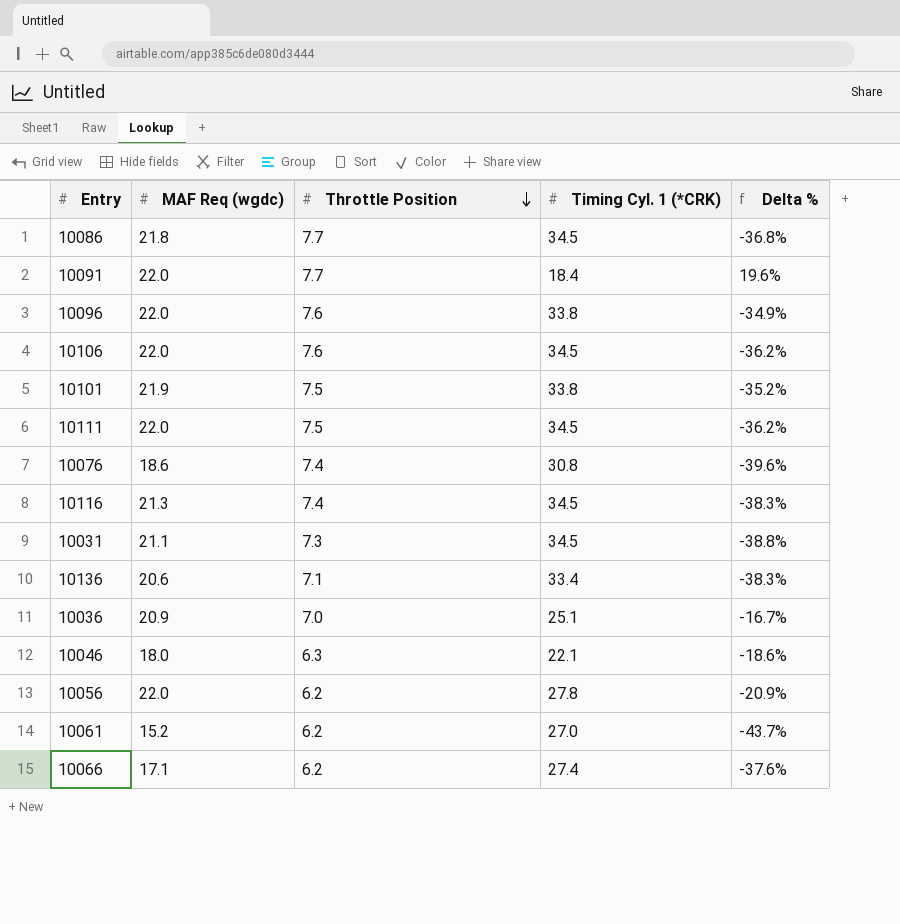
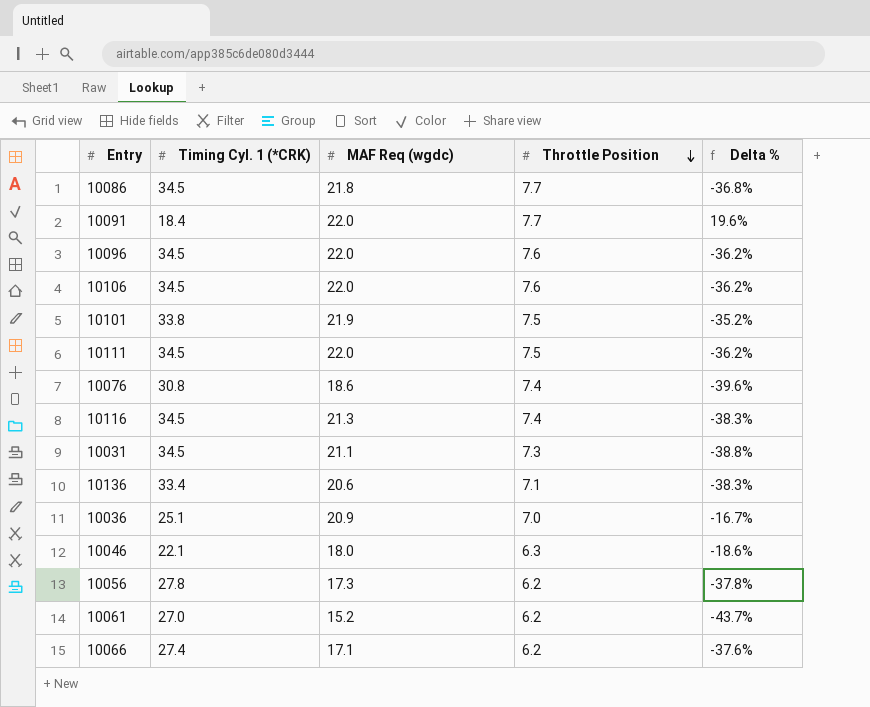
column Timing Cyl. 1 (*CRK) | position: 4 -> 2
10096 | Timing Cyl. 1 (*CRK): 33.8 -> 34.5
10096 | Delta %: -34.9% -> -36.2%
10056 | MAF Req (wgdc): 22.0 -> 17.3
10056 | Delta %: -20.9% -> -37.8%

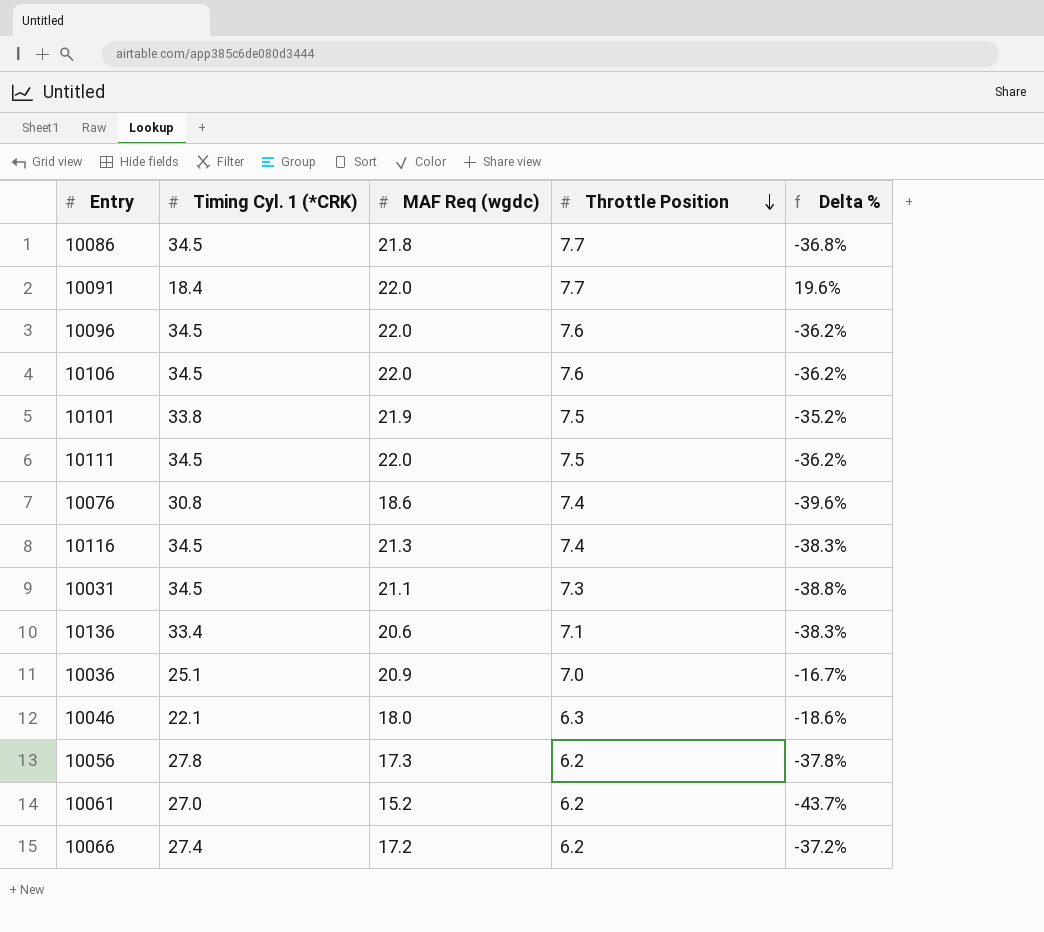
10066 | MAF Req (wgdc): 17.1 -> 17.2
10066 | Delta %: -37.6% -> -37.2%

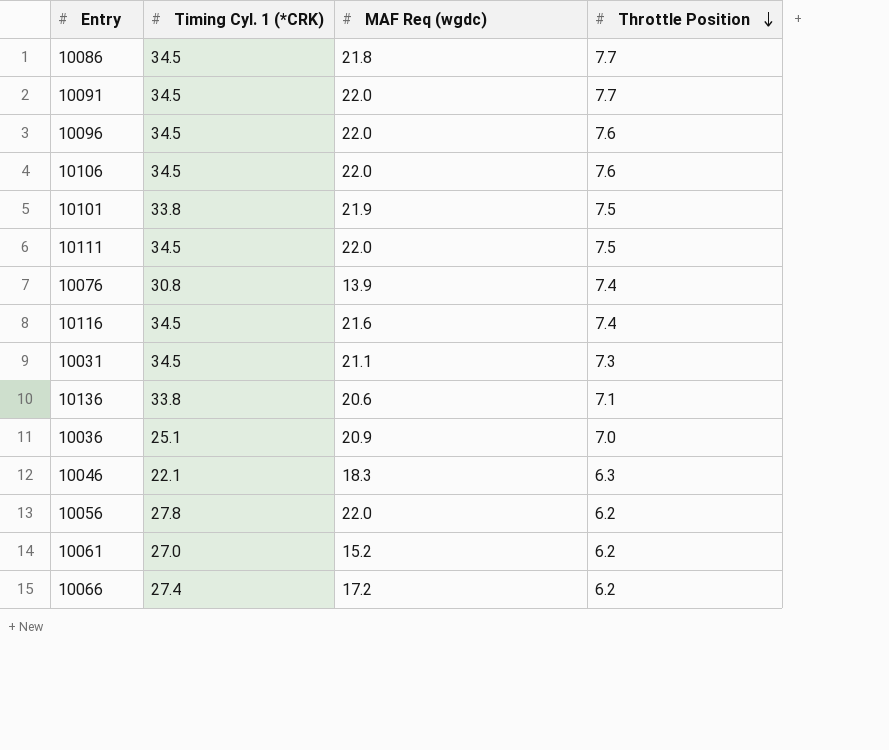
column Delta % | formula: ([MAF Req (wgdc)] - [Timing Cyl. 1 (*CRK)]) / [Timing Cyl. 1 (*CRK)] -> none
10091 | Timing Cyl. 1 (*CRK): 18.4 -> 34.5
10076 | MAF Req (wgdc): 18.6 -> 13.9
10116 | MAF Req (wgdc): 21.3 -> 21.6
10136 | Timing Cyl. 1 (*CRK): 33.4 -> 33.8
10046 | MAF Req (wgdc): 18.0 -> 18.3
10056 | MAF Req (wgdc): 17.3 -> 22.0

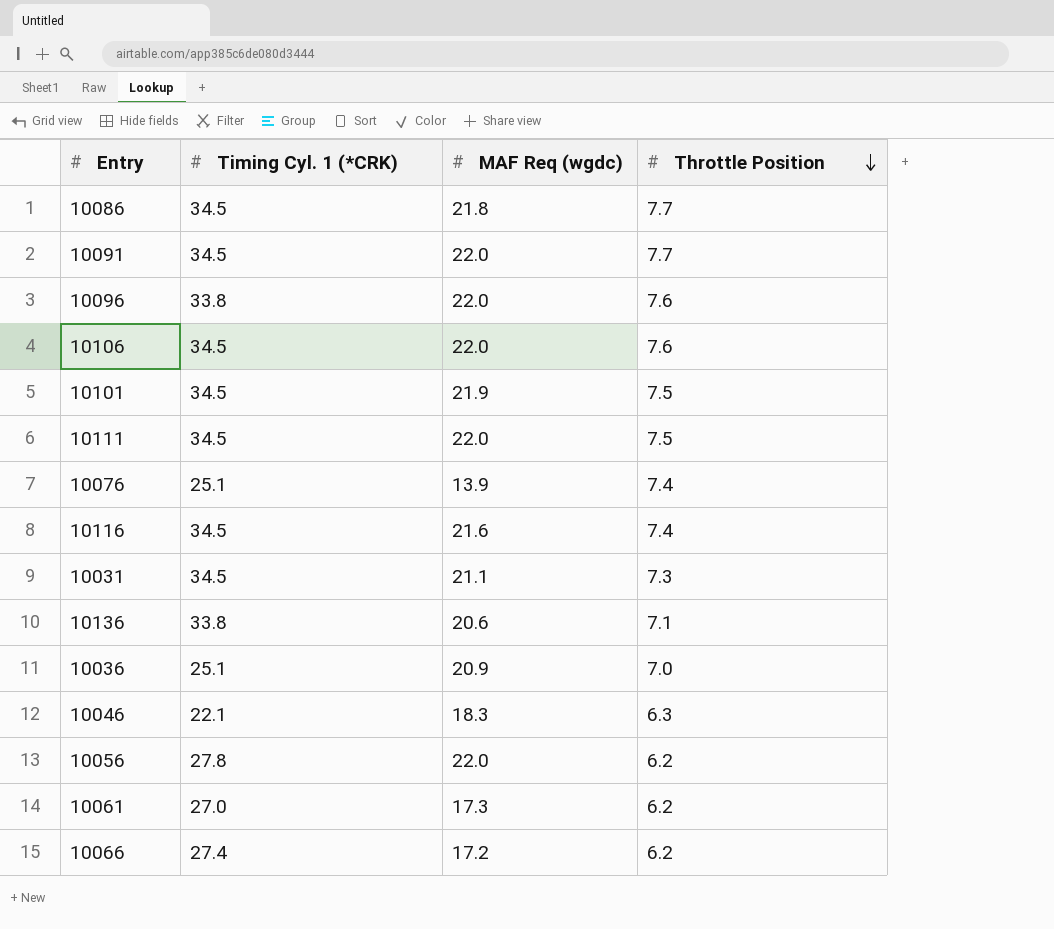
10096 | Timing Cyl. 1 (*CRK): 34.5 -> 33.8
10101 | Timing Cyl. 1 (*CRK): 33.8 -> 34.5
10076 | Timing Cyl. 1 (*CRK): 30.8 -> 25.1
10061 | MAF Req (wgdc): 15.2 -> 17.3

